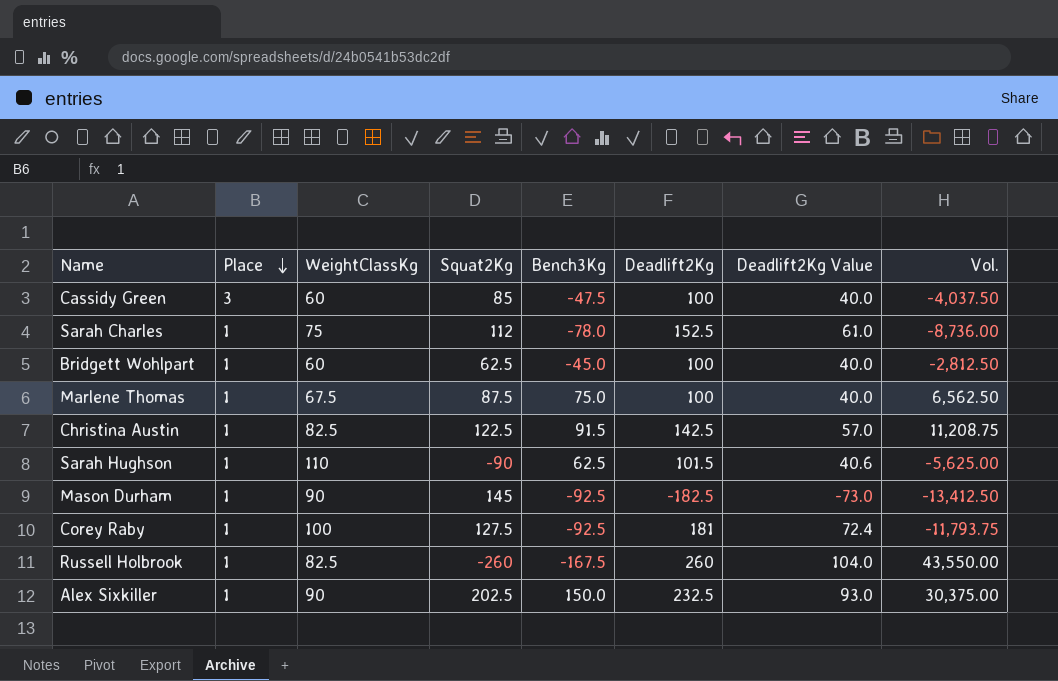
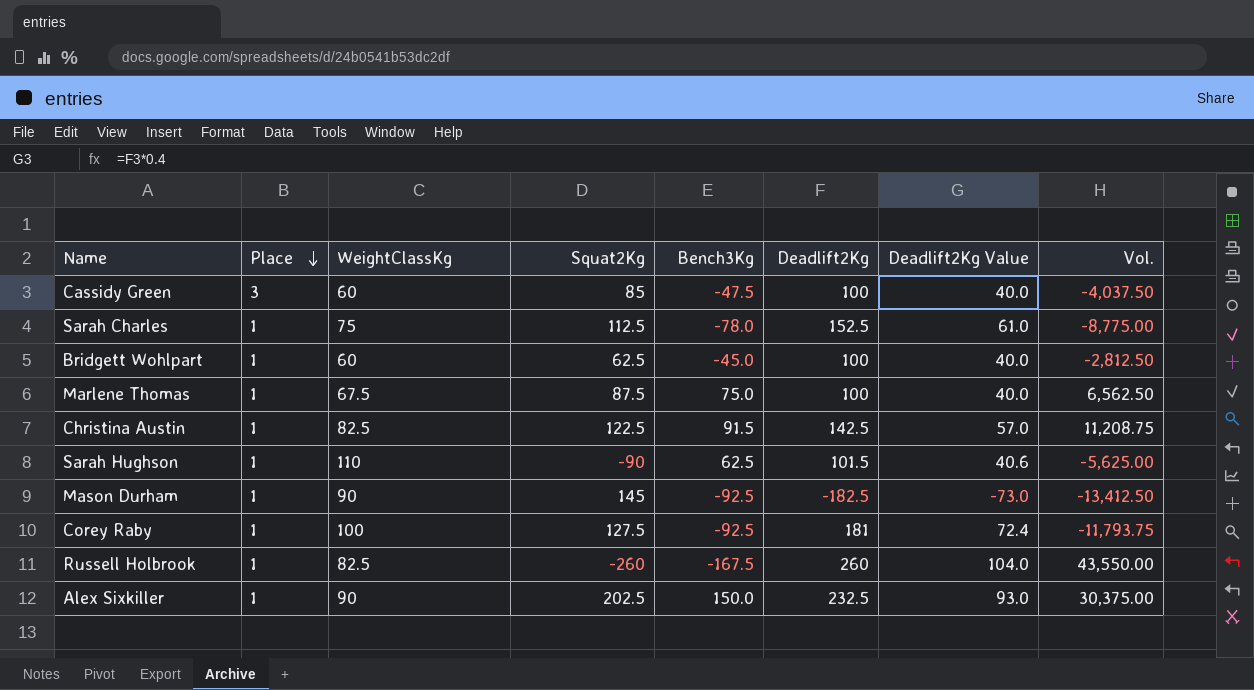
Sarah Charles | Squat2Kg: 112 -> 112.5
Sarah Charles | Vol.: -8,736.00 -> -8,775.00

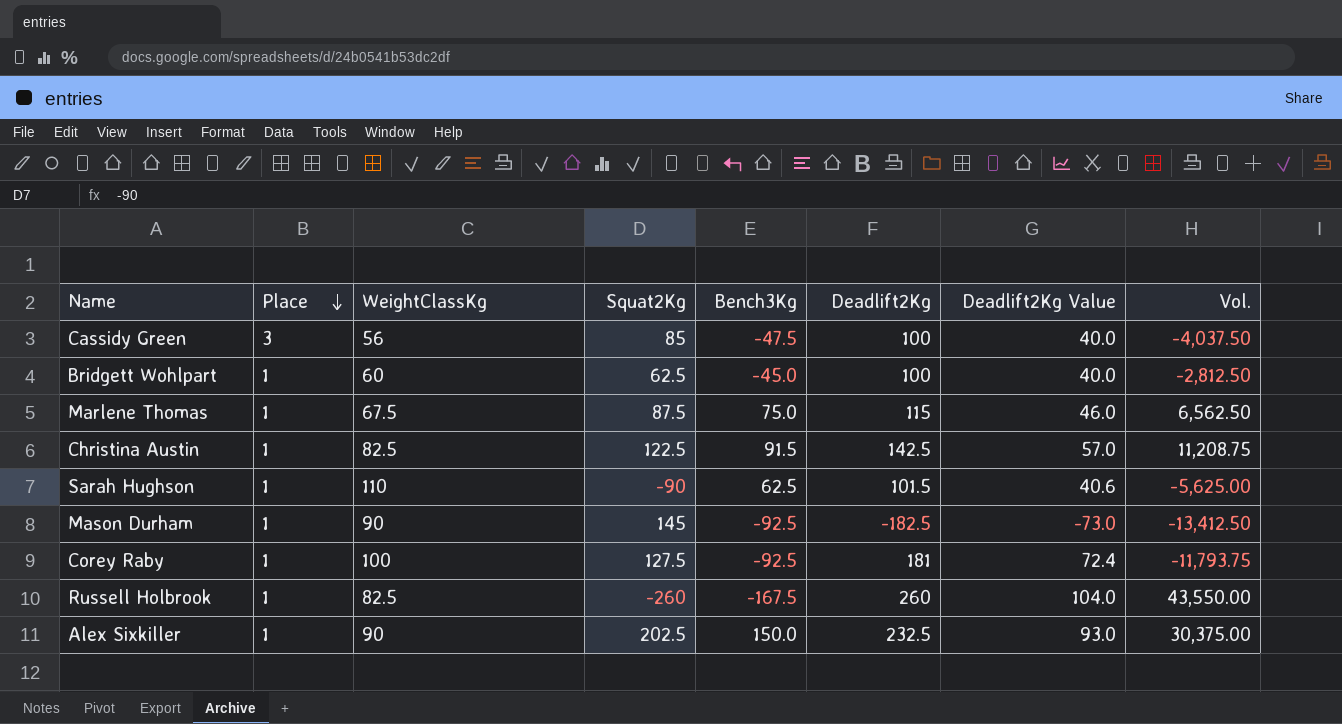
row Sarah Charles: 1 | 75 | 112.5 | -78.0 | 152.5 | 61.0 | -8,775.00 -> none
Cassidy Green | WeightClassKg: 60 -> 56
Marlene Thomas | Deadlift2Kg: 100 -> 115
Marlene Thomas | Deadlift2Kg Value: 40.0 -> 46.0

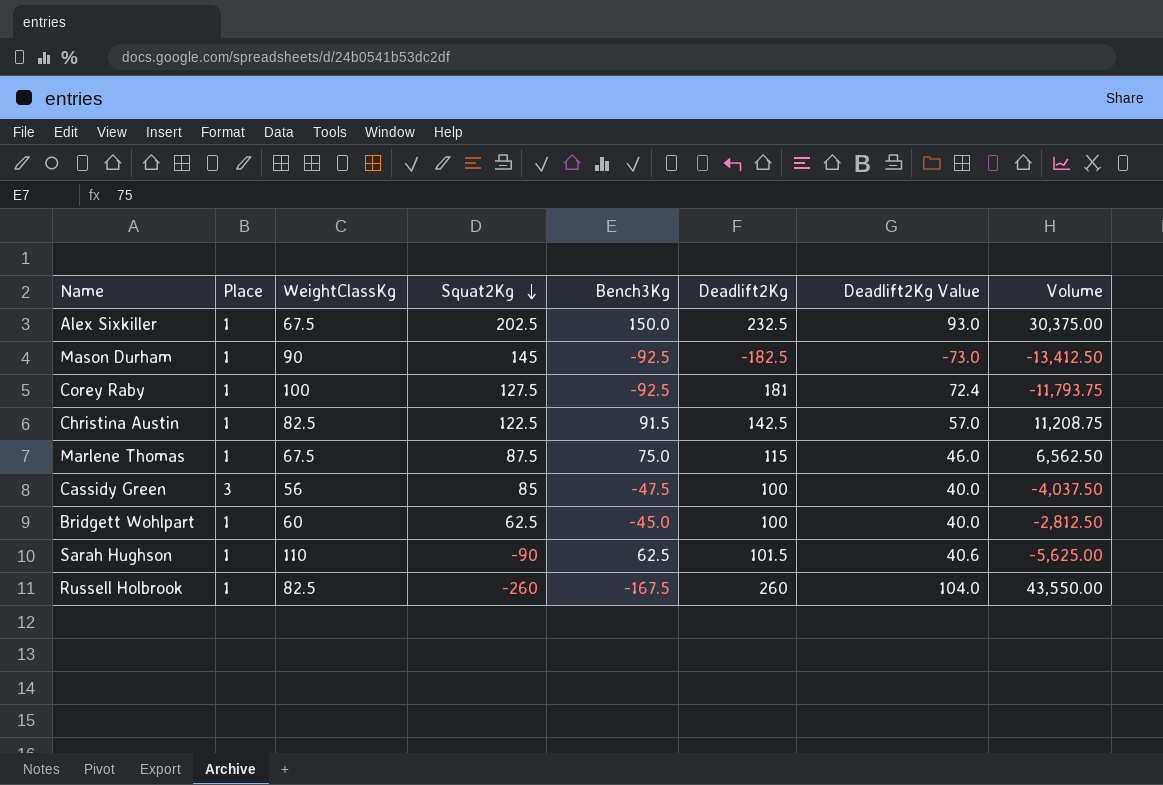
row order: Place descending -> Squat2Kg descending
column name: Vol. -> Volume
Alex Sixkiller | WeightClassKg: 90 -> 67.5

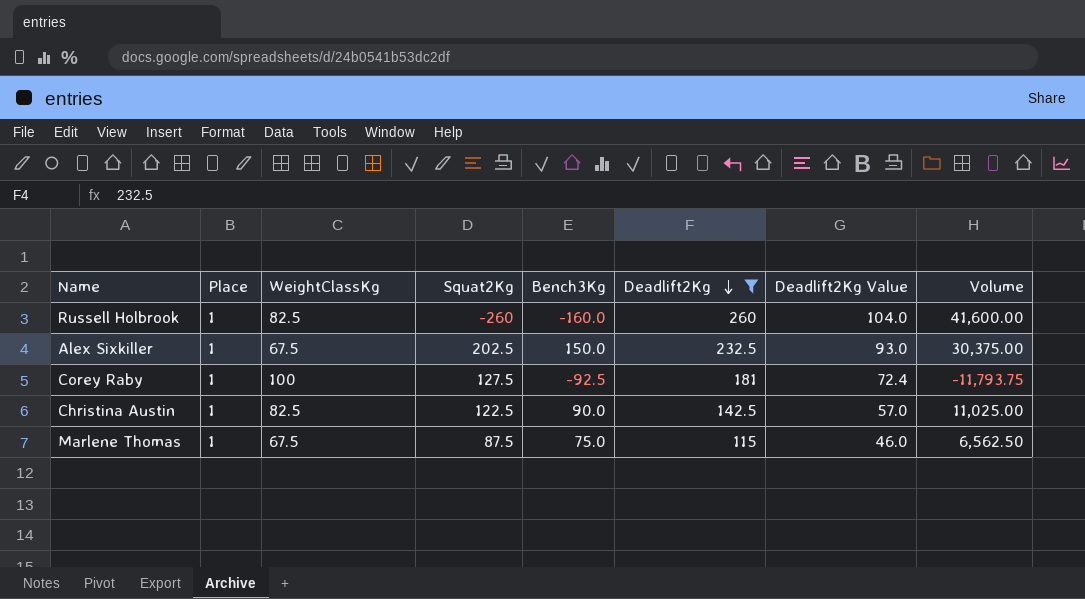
filter: none -> Deadlift2Kg >= 115
row order: Squat2Kg descending -> Deadlift2Kg descending
Russell Holbrook | Bench3Kg: -167.5 -> -160.0
Russell Holbrook | Volume: 43,550.00 -> 41,600.00
Christina Austin | Bench3Kg: 91.5 -> 90.0
Christina Austin | Volume: 11,208.75 -> 11,025.00

